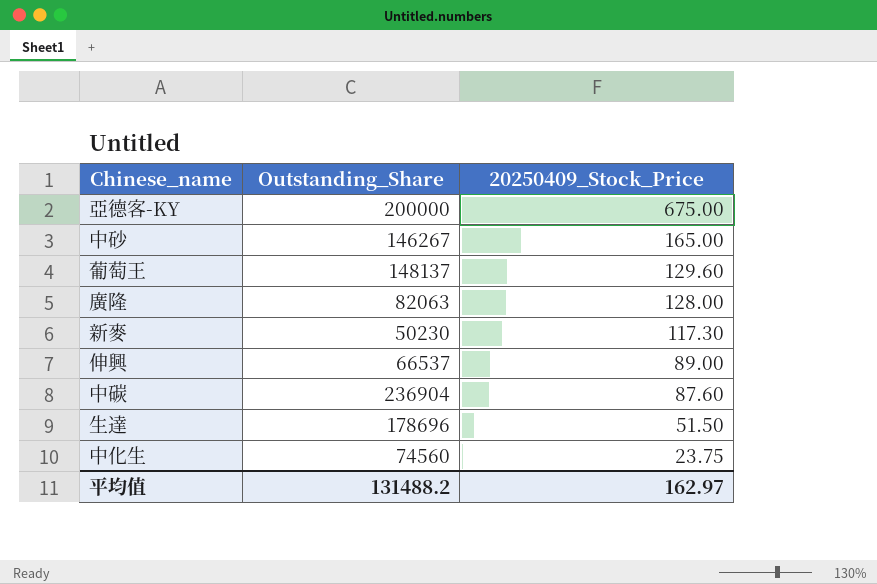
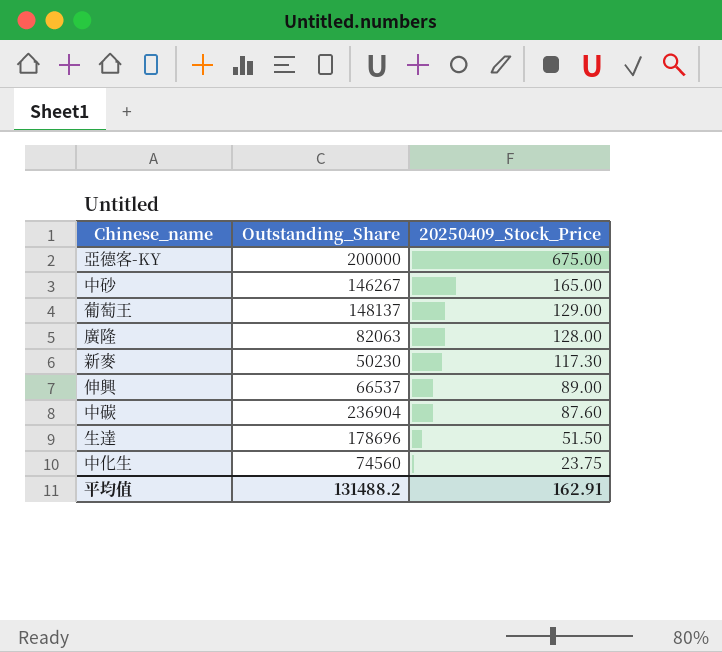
葡萄王 | 20250409_Stock_Price: 129.60 -> 129.00
平均值 | 20250409_Stock_Price: 162.97 -> 162.91

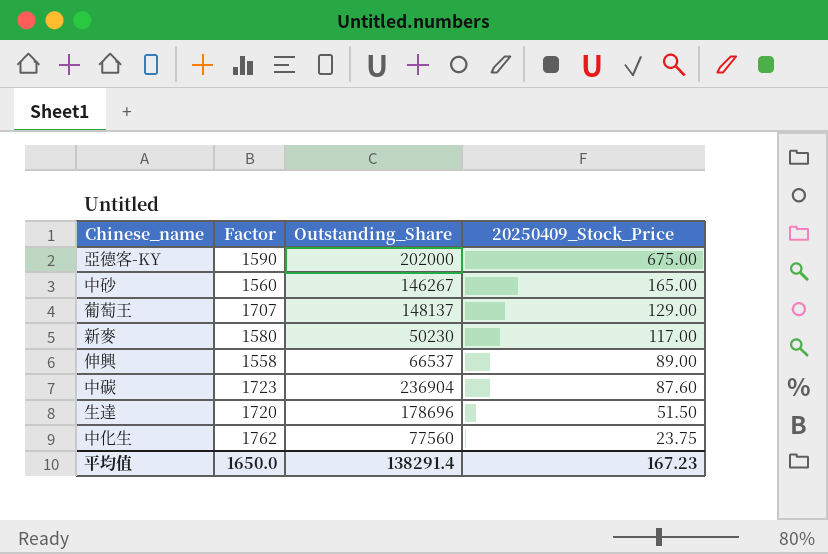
column Factor | position: none -> 2
row 廣隆: 82063 | 128.00 -> none
亞德客-KY | Outstanding_Share: 200000 -> 202000
新麥 | 20250409_Stock_Price: 117.30 -> 117.00
中化生 | Outstanding_Share: 74560 -> 77560
平均值 | Outstanding_Share: 131488.2 -> 138291.4
平均值 | 20250409_Stock_Price: 162.91 -> 167.23

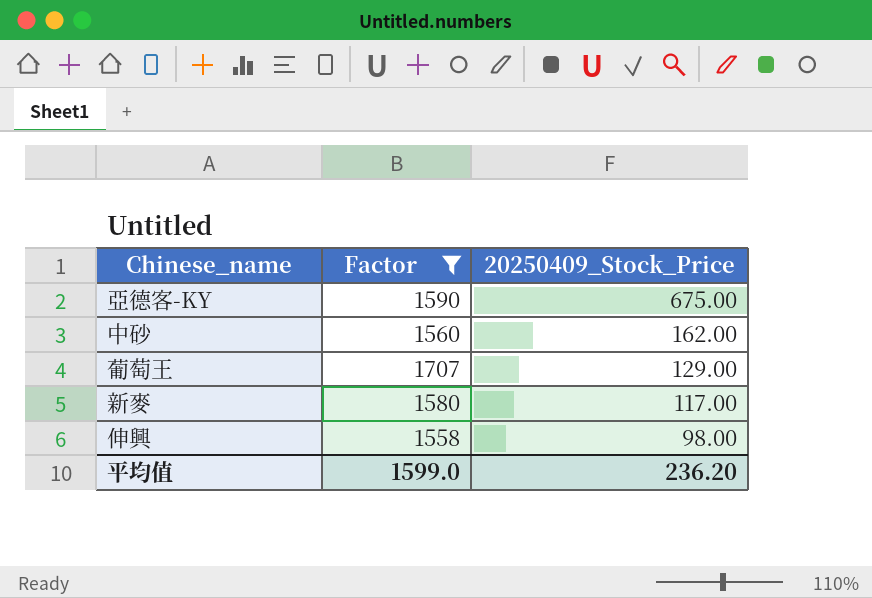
filter: none -> Factor <= 1707
column Outstanding_Share | position: 3 -> none
中砂 | 20250409_Stock_Price: 165.00 -> 162.00
伸興 | 20250409_Stock_Price: 89.00 -> 98.00
平均值 | Factor: 1650.0 -> 1599.0
平均值 | 20250409_Stock_Price: 167.23 -> 236.20

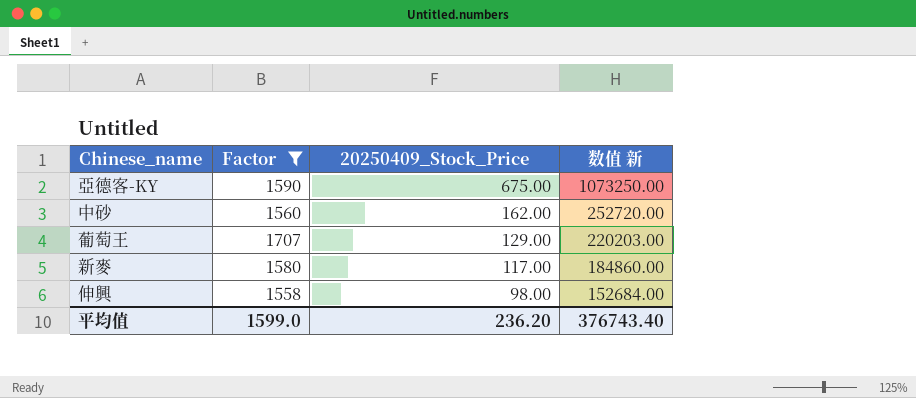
column 数值 新 | formula: none -> [Factor] * [20250409_Stock_Price]

